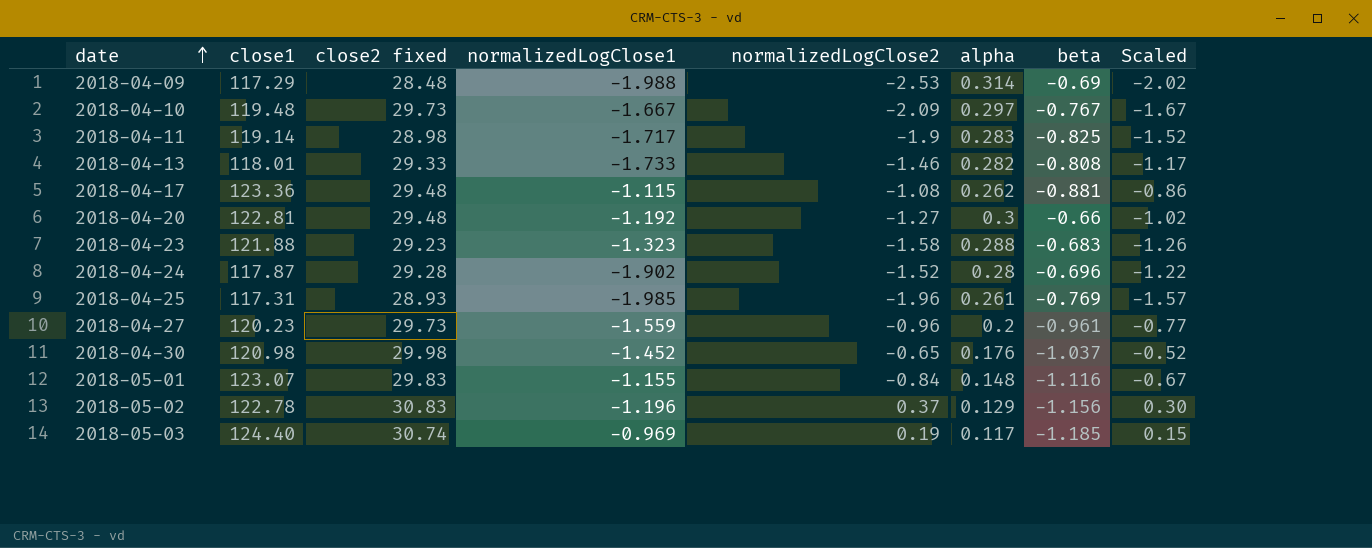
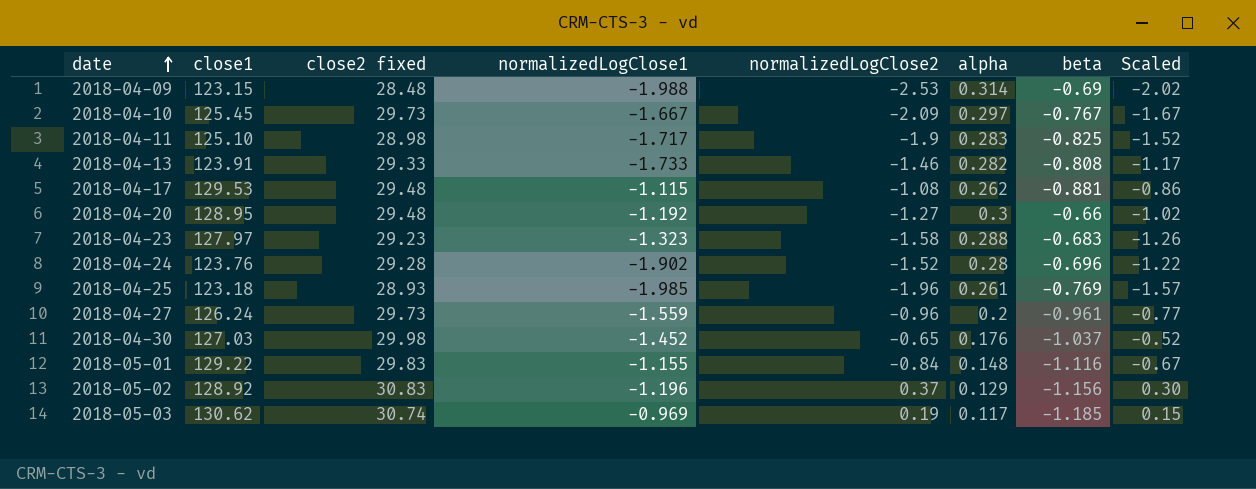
2018-04-09 | close1: 117.29 -> 123.15
2018-04-10 | close1: 119.48 -> 125.45
2018-04-11 | close1: 119.14 -> 125.10
2018-04-13 | close1: 118.01 -> 123.91
2018-04-17 | close1: 123.36 -> 129.53
2018-04-20 | close1: 122.81 -> 128.95
2018-04-23 | close1: 121.88 -> 127.97
2018-04-24 | close1: 117.87 -> 123.76
2018-04-25 | close1: 117.31 -> 123.18
2018-04-27 | close1: 120.23 -> 126.24
2018-04-30 | close1: 120.98 -> 127.03
2018-05-01 | close1: 123.07 -> 129.22
2018-05-02 | close1: 122.78 -> 128.92
2018-05-03 | close1: 124.40 -> 130.62

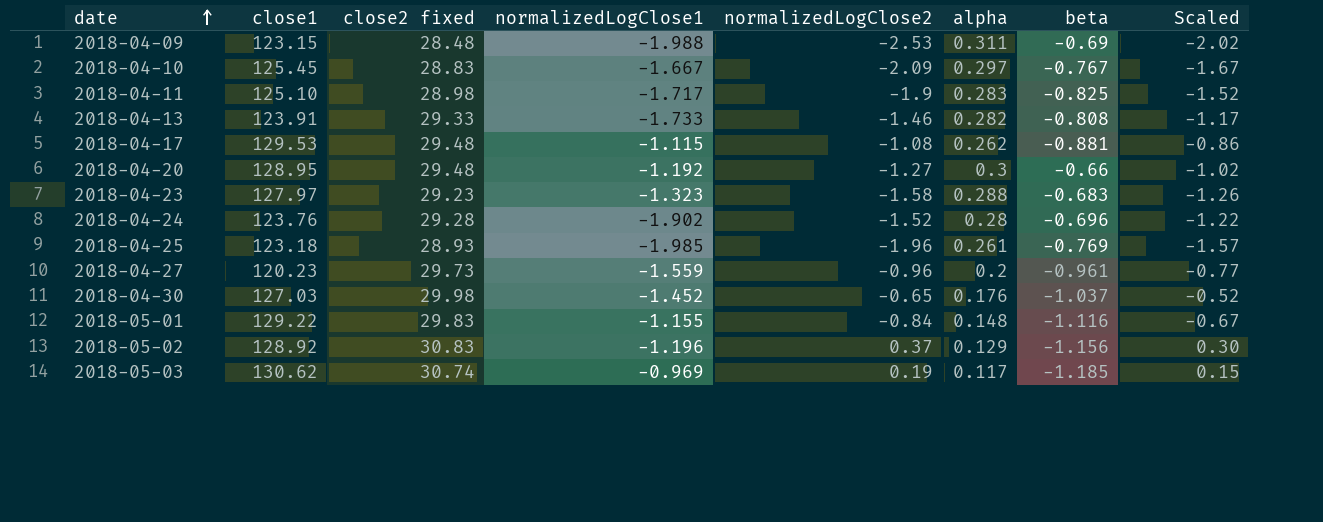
2018-04-09 | alpha: 0.314 -> 0.311
2018-04-10 | close2 fixed: 29.73 -> 28.83
2018-04-27 | close1: 126.24 -> 120.23

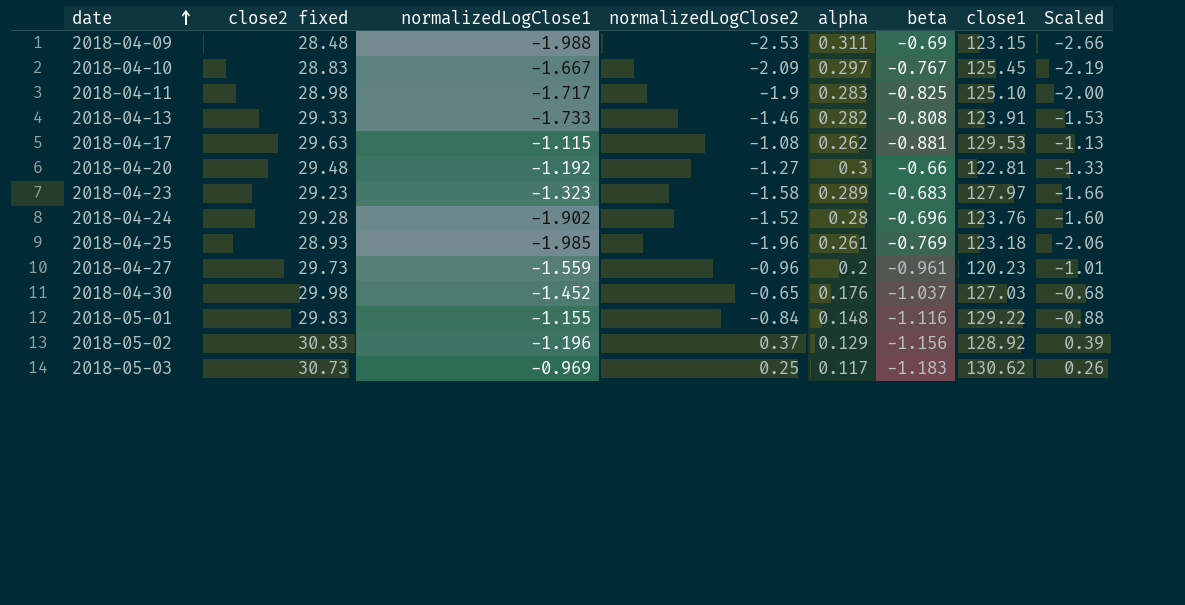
column close1 | position: 2 -> 7
column Scaled | formula: [normalizedLogClose2] * 0.8 -> [normalizedLogClose2] * 1.05
2018-04-17 | close2 fixed: 29.48 -> 29.63
2018-04-20 | close1: 128.95 -> 122.81
2018-04-23 | alpha: 0.288 -> 0.289
2018-05-03 | close2 fixed: 30.74 -> 30.73
2018-05-03 | normalizedLogClose2: 0.19 -> 0.25
2018-05-03 | beta: -1.185 -> -1.183

